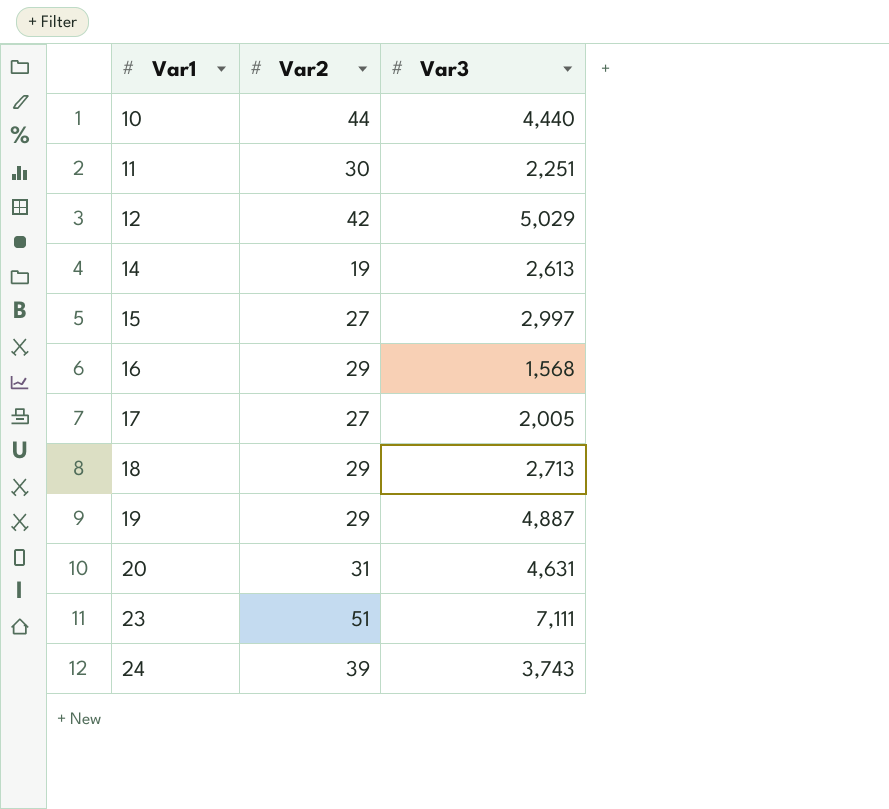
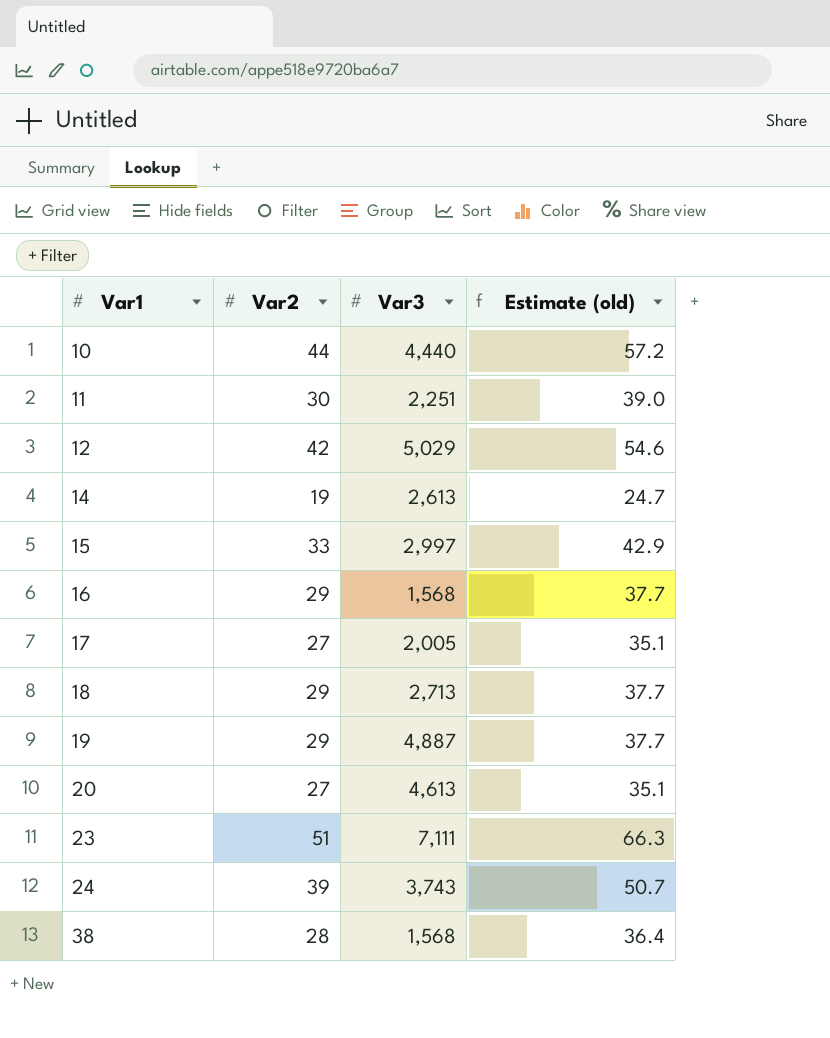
column Estimate (old) | formula: none -> [Var2] * 1.3
15 | Var2: 27 -> 33
20 | Var2: 31 -> 27
20 | Var3: 4,631 -> 4,613
row 38: none -> 28 | 1,568 | 36.4

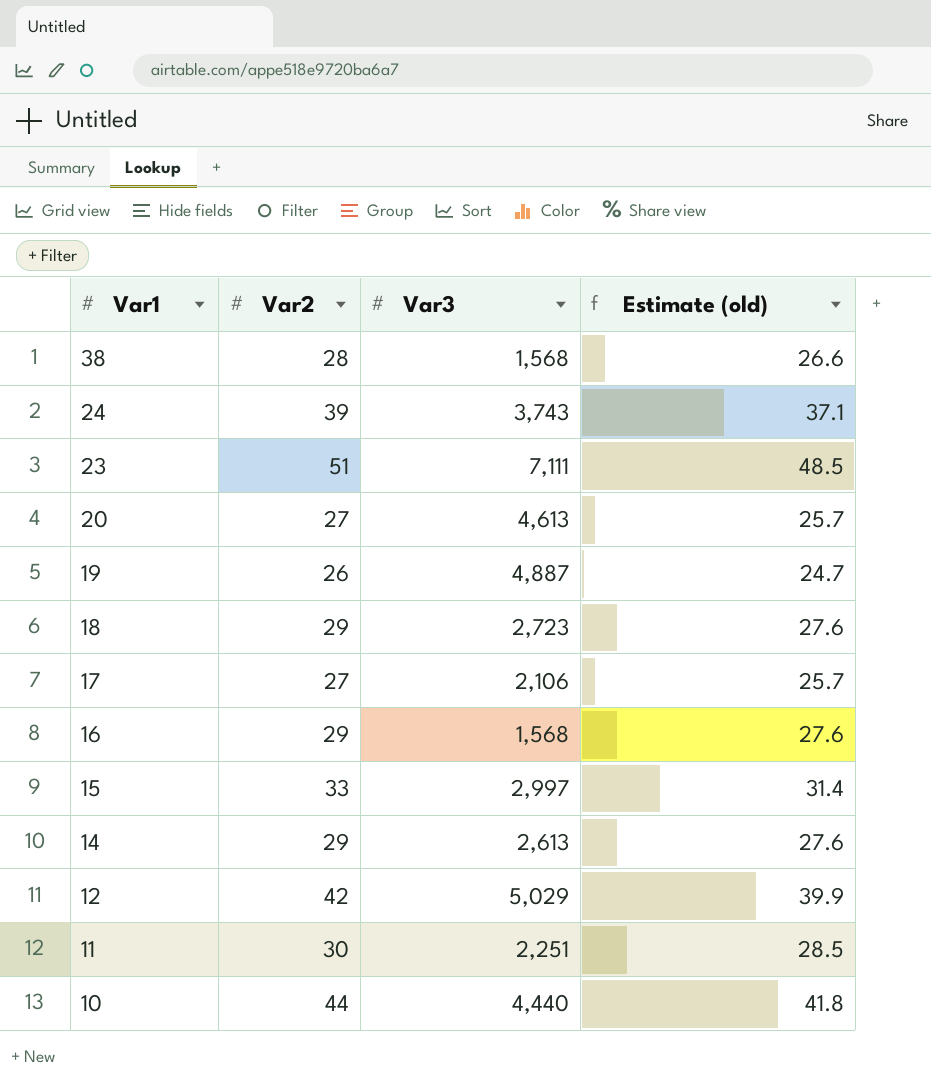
row order: Var1 ascending -> Var1 descending
column Estimate (old) | formula: [Var2] * 1.3 -> [Var2] * 0.95
19 | Var2: 29 -> 26
18 | Var3: 2,713 -> 2,723
17 | Var3: 2,005 -> 2,106
14 | Var2: 19 -> 29

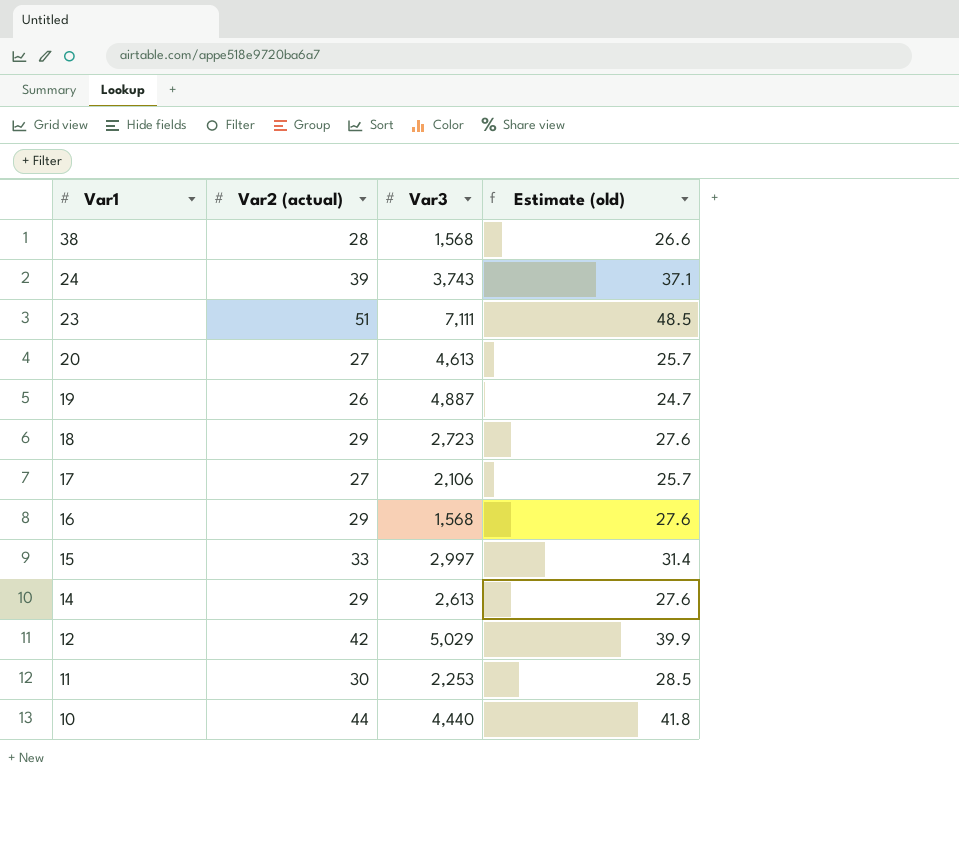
column name: Var2 -> Var2 (actual)
11 | Var3: 2,251 -> 2,253

